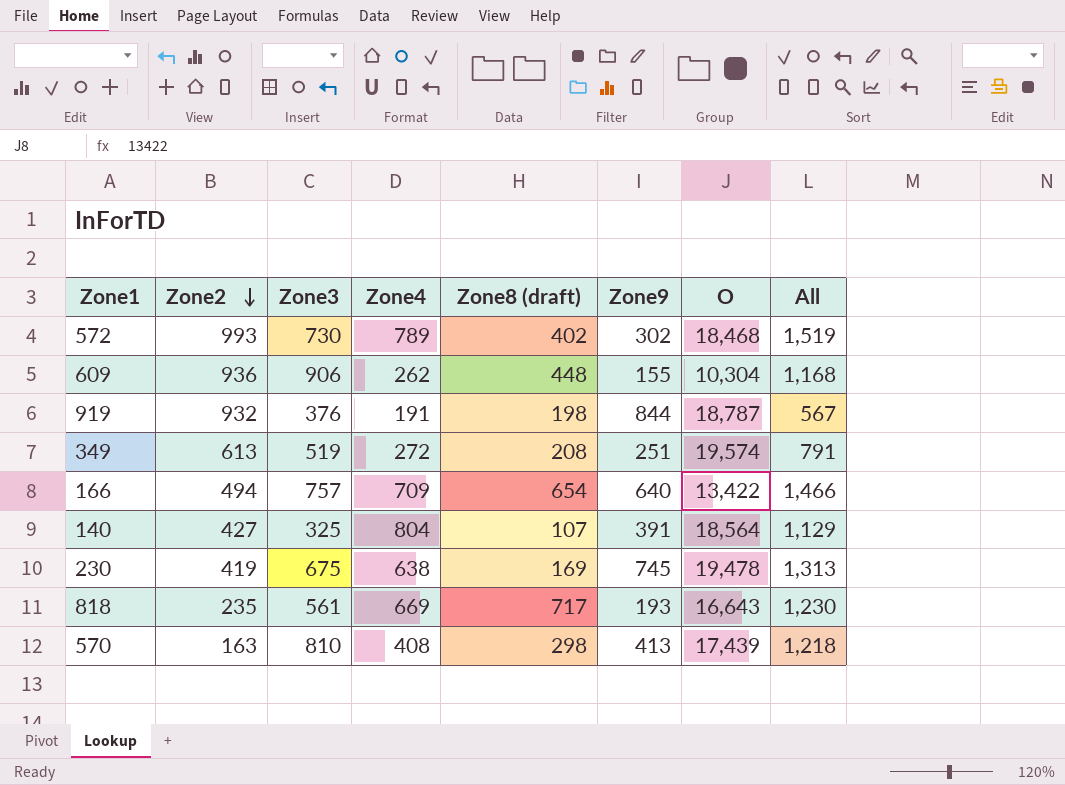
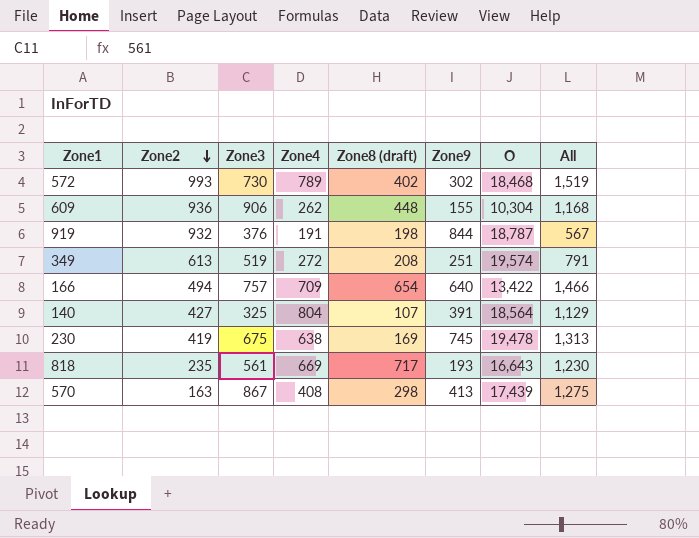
570 | Zone3: 810 -> 867
570 | All: 1,218 -> 1,275

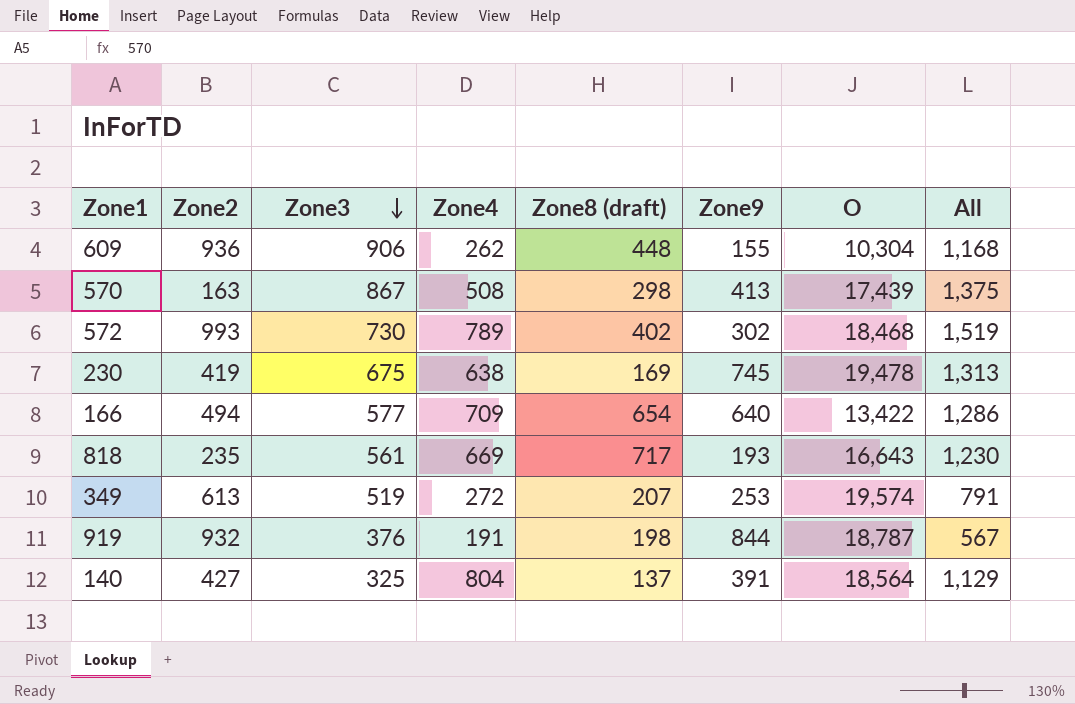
row order: Zone2 descending -> Zone3 descending
570 | Zone4: 408 -> 508
570 | All: 1,275 -> 1,375
166 | Zone3: 757 -> 577
166 | All: 1,466 -> 1,286
349 | Zone8 (draft): 208 -> 207
349 | Zone9: 251 -> 253
140 | Zone8 (draft): 107 -> 137

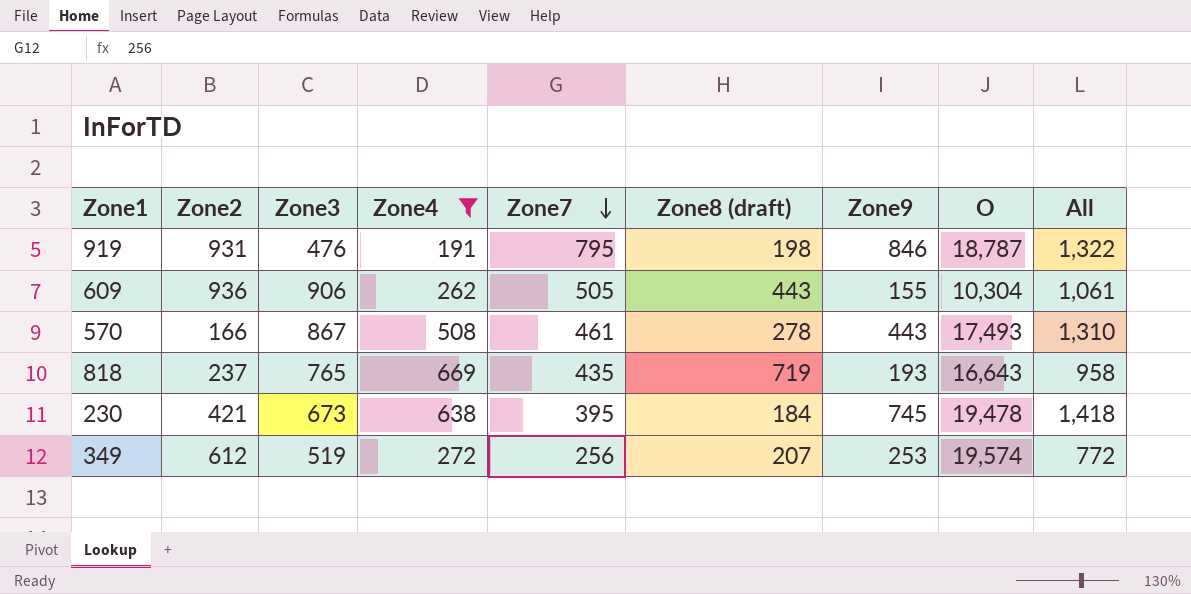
filter: none -> Zone4 <= 669
row order: Zone3 descending -> Zone7 descending
column Zone7 | position: none -> 5
column All | formula: [Zone3] + [Zone4] -> [Zone3] + [Zone9]
919 | Zone2: 932 -> 931
919 | Zone3: 376 -> 476
919 | Zone9: 844 -> 846
609 | Zone8 (draft): 448 -> 443
570 | Zone2: 163 -> 166
570 | Zone8 (draft): 298 -> 278
570 | Zone9: 413 -> 443
570 | O: 17,439 -> 17,493
818 | Zone2: 235 -> 237
818 | Zone3: 561 -> 765
818 | Zone8 (draft): 717 -> 719
230 | Zone2: 419 -> 421
230 | Zone3: 675 -> 673
230 | Zone8 (draft): 169 -> 184
349 | Zone2: 613 -> 612

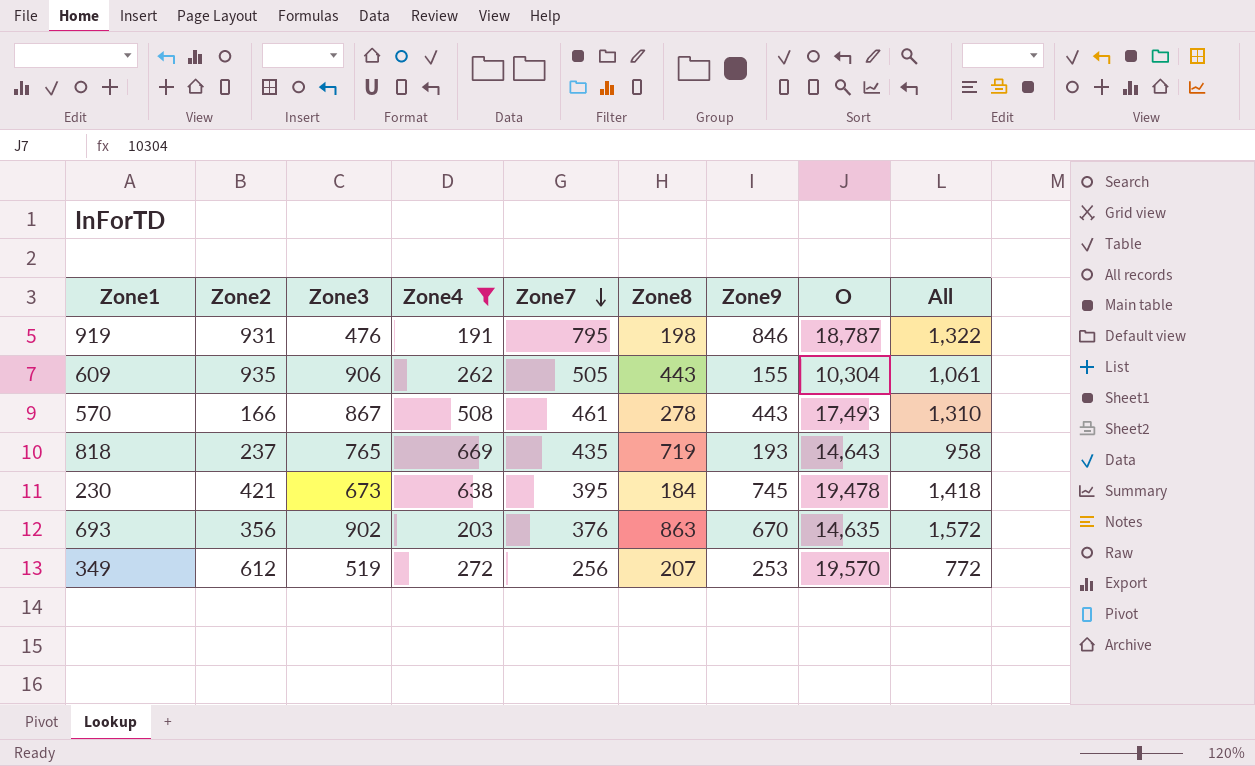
column name: Zone8 (draft) -> Zone8
609 | Zone2: 936 -> 935
818 | O: 16,643 -> 14,643
row 693: none -> 356 | 902 | 203 | 376 | 863 | 670 | 14,635 | 1,572
349 | O: 19,574 -> 19,570

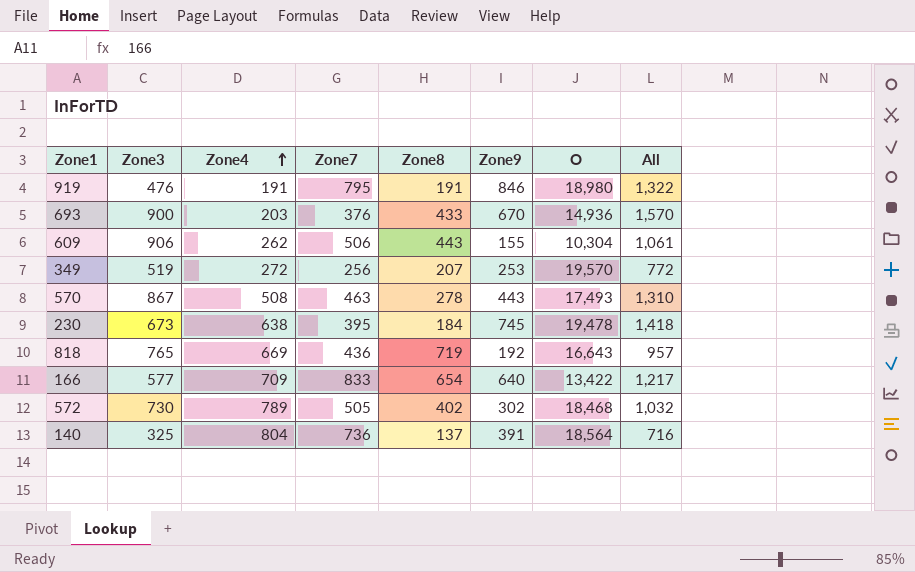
filter: Zone4 <= 669 -> none
row order: Zone7 descending -> Zone4 ascending
column Zone2 | position: 2 -> none
919 | Zone8: 198 -> 191
919 | O: 18,787 -> 18,980
693 | Zone3: 902 -> 900
693 | Zone8: 863 -> 433
693 | O: 14,635 -> 14,936
693 | All: 1,572 -> 1,570
609 | Zone7: 505 -> 506
570 | Zone7: 461 -> 463
818 | Zone7: 435 -> 436
818 | Zone9: 193 -> 192
818 | O: 14,643 -> 16,643
818 | All: 958 -> 957

